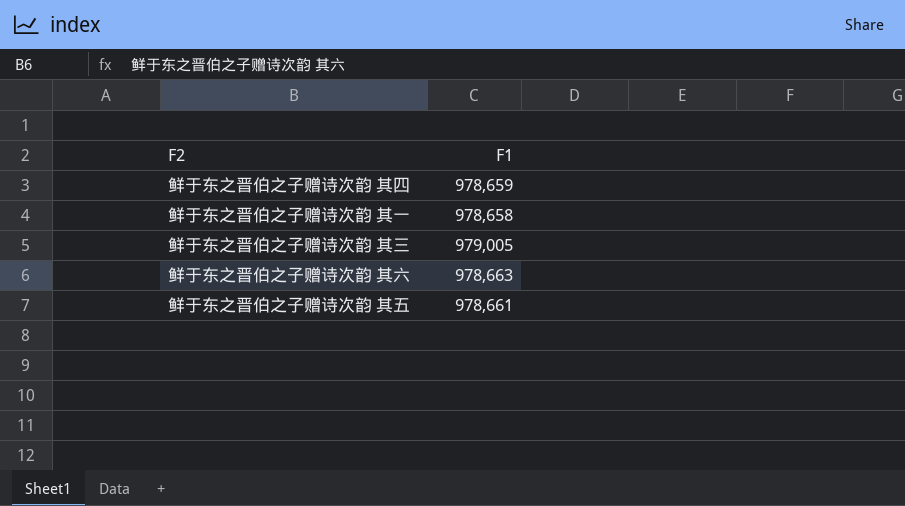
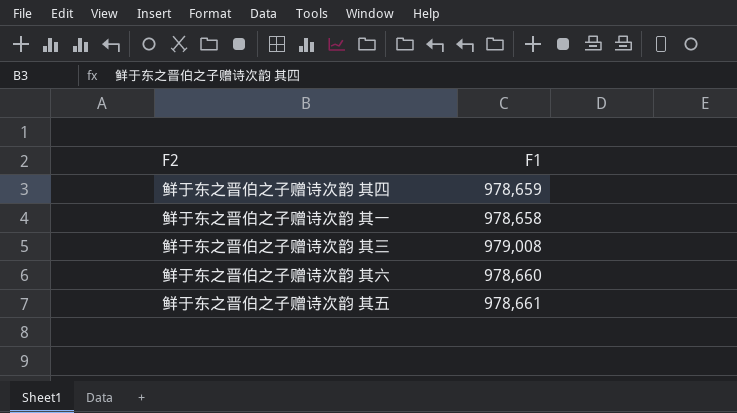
鲜于东之晋伯之子赠诗次韵 其三 | F1: 979,005 -> 979,008
鲜于东之晋伯之子赠诗次韵 其六 | F1: 978,663 -> 978,660

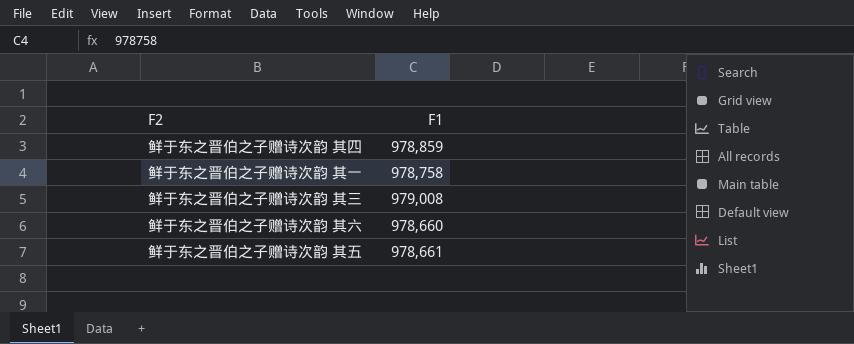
鲜于东之晋伯之子赠诗次韵 其四 | F1: 978,659 -> 978,859
鲜于东之晋伯之子赠诗次韵 其一 | F1: 978,658 -> 978,758

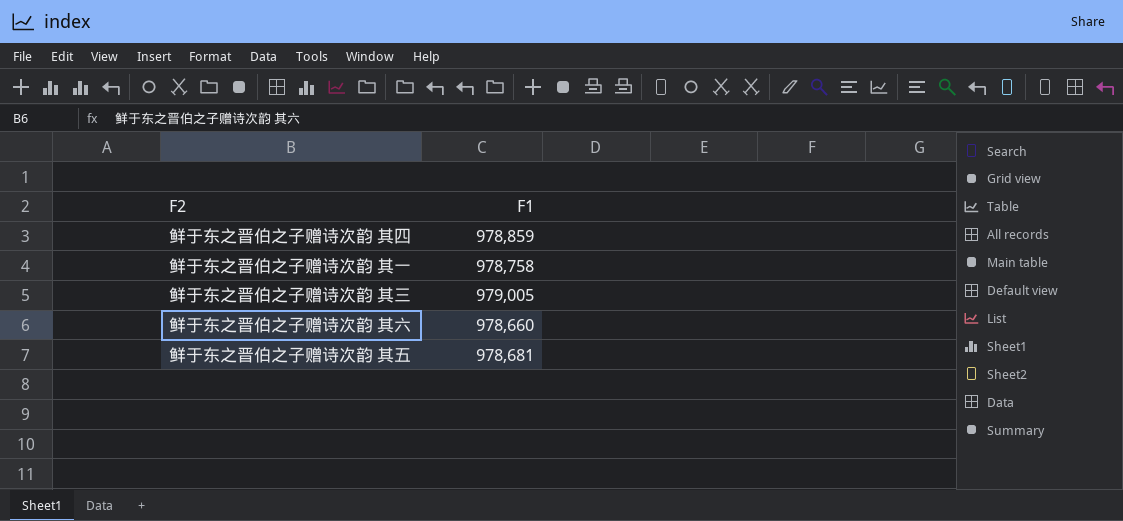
鲜于东之晋伯之子赠诗次韵 其三 | F1: 979,008 -> 979,005
鲜于东之晋伯之子赠诗次韵 其五 | F1: 978,661 -> 978,681

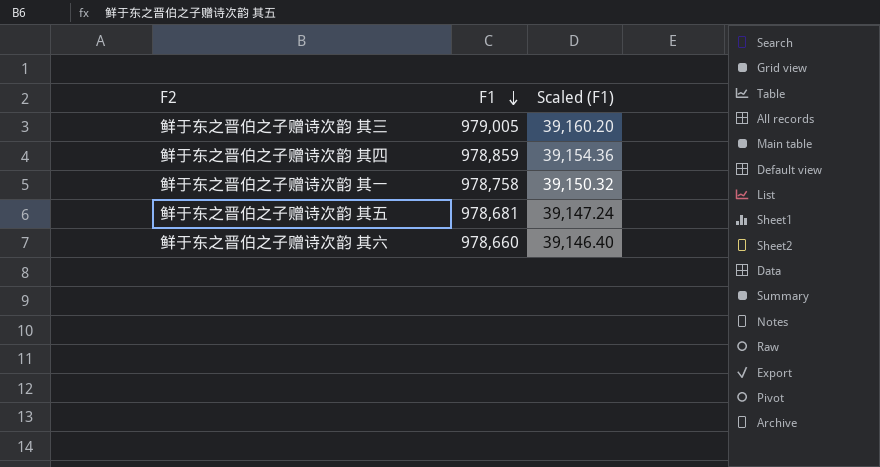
row order: none -> F1 descending
column Scaled (F1) | formula: none -> [F1] * 0.04

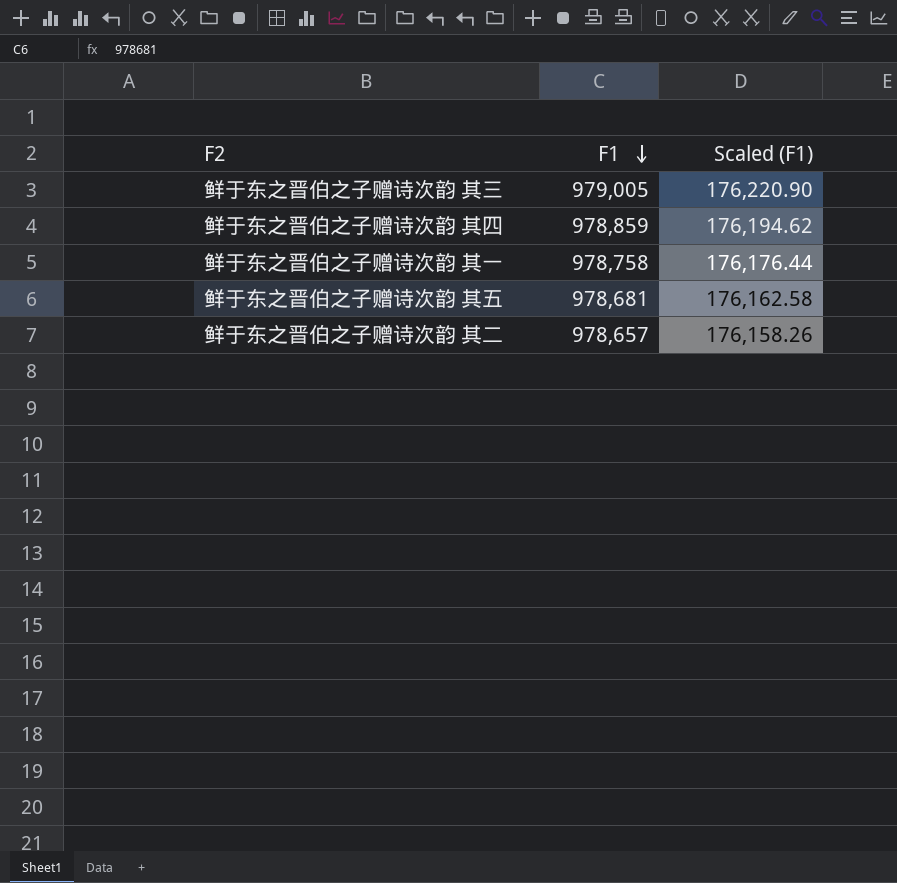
column Scaled (F1) | formula: [F1] * 0.04 -> [F1] * 0.18
row 鲜于东之晋伯之子赠诗次韵 其六: 978,660 | 39,146.40 -> none
row 鲜于东之晋伯之子赠诗次韵 其二: none -> 978,657 | 176,158.26

